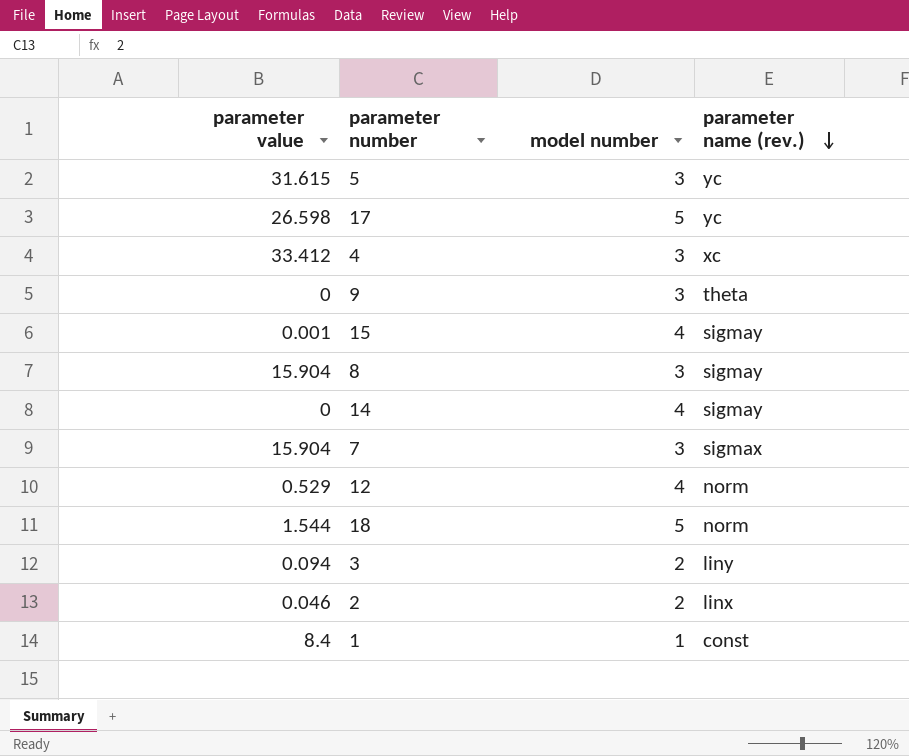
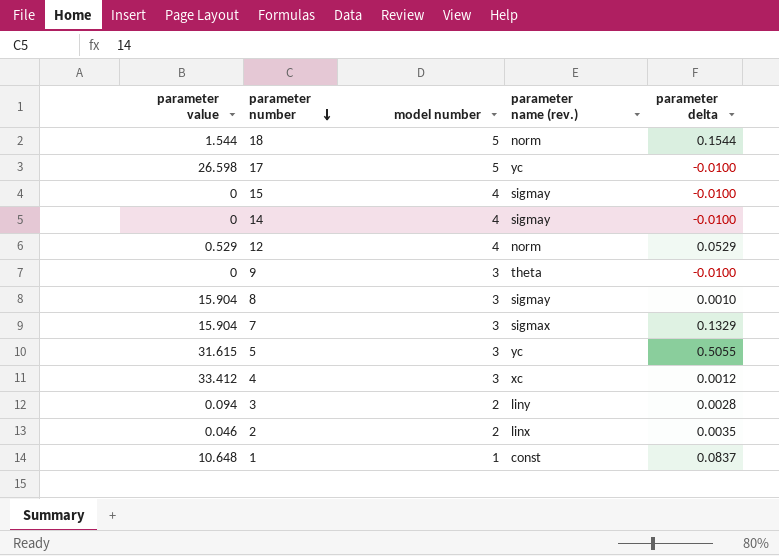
row order: parameter name (rev.) descending -> parameter number descending
column parameter delta | position: none -> 5
15 | parameter value: 0.001 -> 0
1 | parameter value: 8.4 -> 10.648

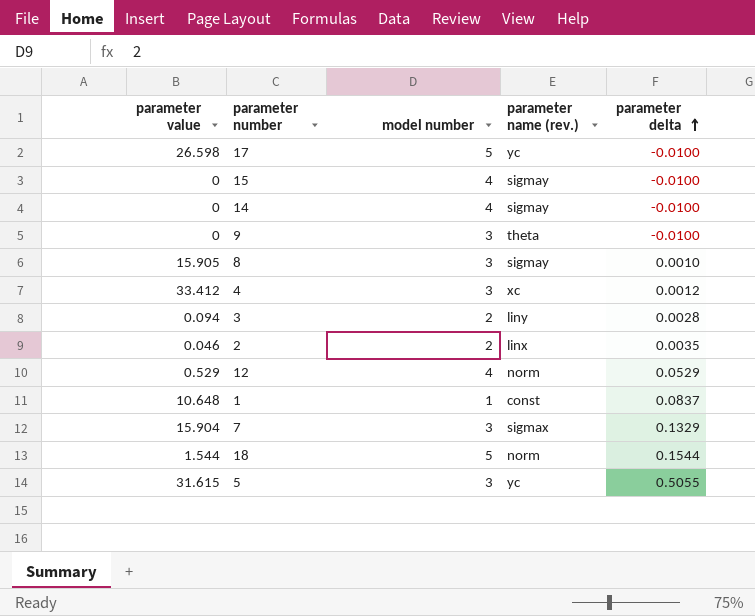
row order: parameter number descending -> parameter delta ascending
8 | parameter value: 15.904 -> 15.905

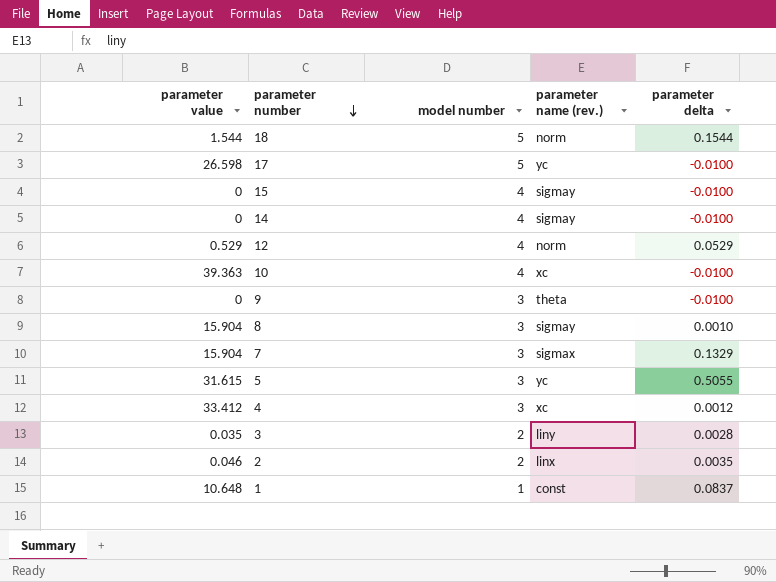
row order: parameter delta ascending -> parameter number descending
row 10: none -> 39.363 | 4 | xc | -0.0100
8 | parameter value: 15.905 -> 15.904
3 | parameter value: 0.094 -> 0.035

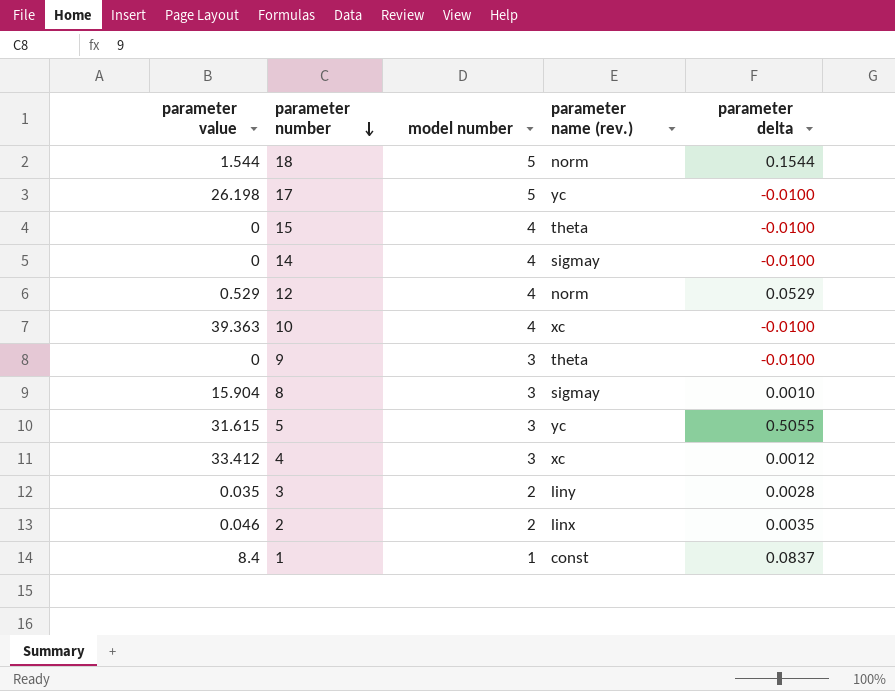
row 7: 15.904 | 3 | sigmax | 0.1329 -> none
17 | parameter value: 26.598 -> 26.198
15 | parameter name (rev.): sigmay -> theta
1 | parameter value: 10.648 -> 8.4

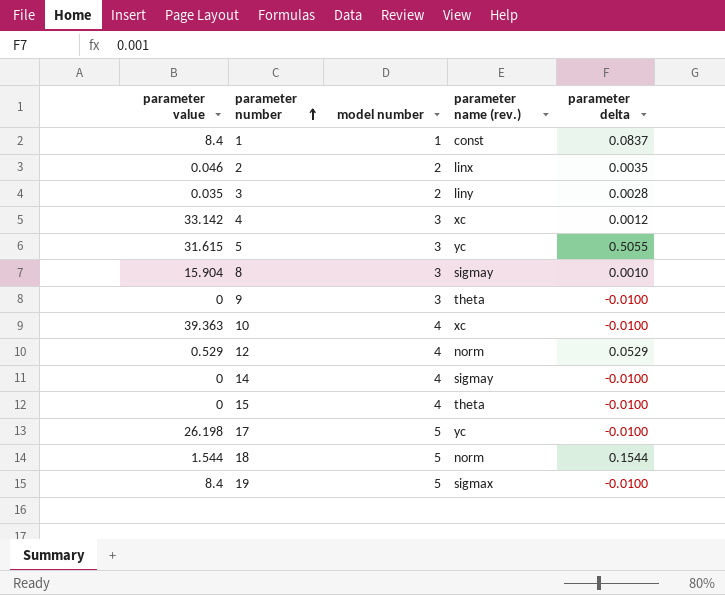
row order: parameter number descending -> parameter number ascending
4 | parameter value: 33.412 -> 33.142
row 19: none -> 8.4 | 5 | sigmax | -0.0100

